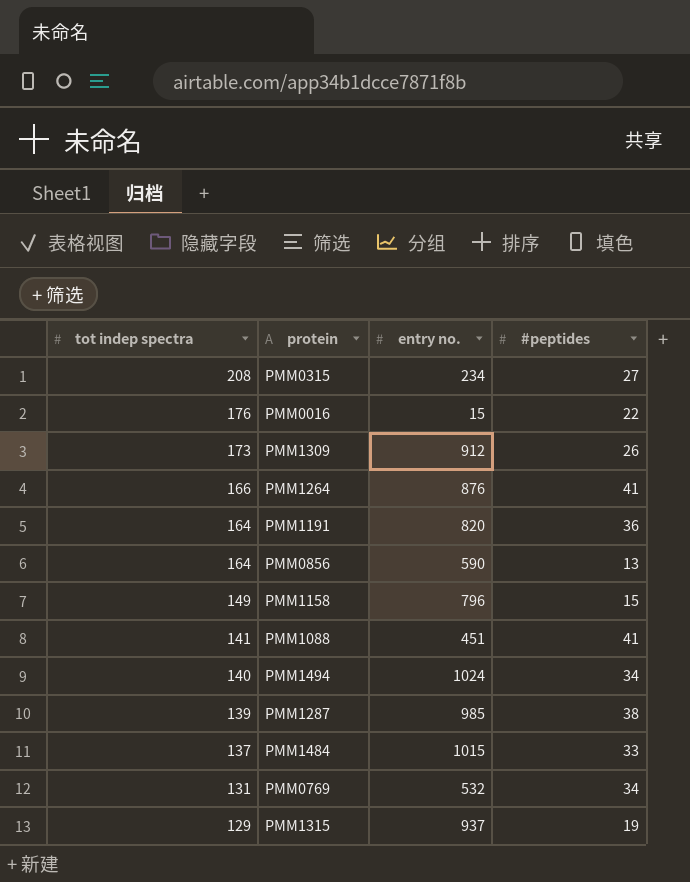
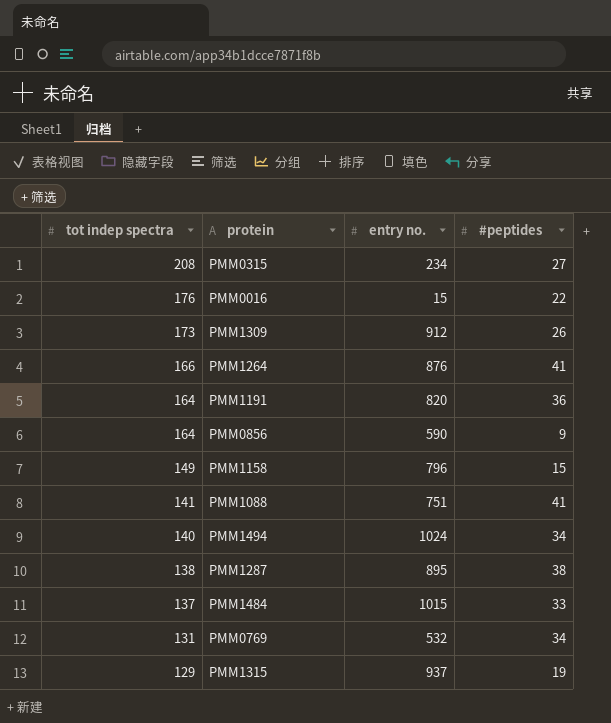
PMM0856 | #peptides: 13 -> 9
PMM1088 | entry no.: 451 -> 751
PMM1287 | tot indep spectra: 139 -> 138
PMM1287 | entry no.: 985 -> 895

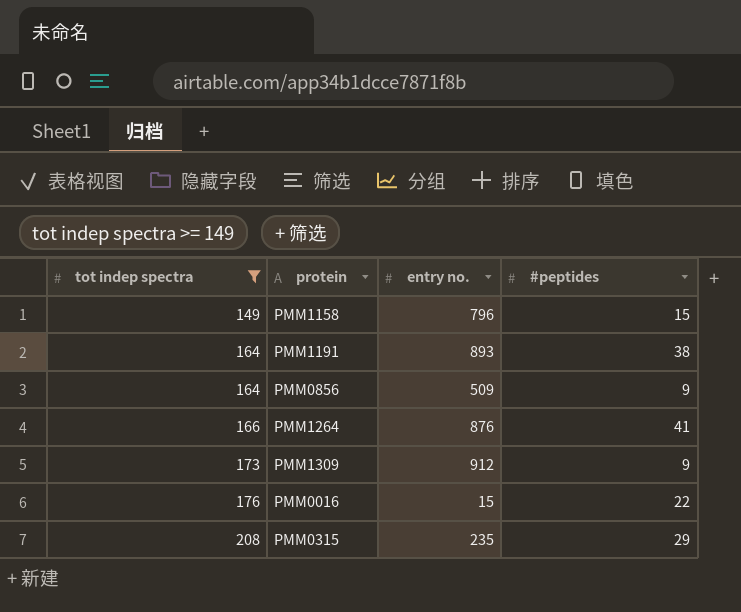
filter: none -> tot indep spectra >= 149
row order: tot indep spectra descending -> tot indep spectra ascending
PMM1191 | entry no.: 820 -> 893
PMM1191 | #peptides: 36 -> 38
PMM0856 | entry no.: 590 -> 509
PMM1309 | #peptides: 26 -> 9
PMM0315 | entry no.: 234 -> 235
PMM0315 | #peptides: 27 -> 29

